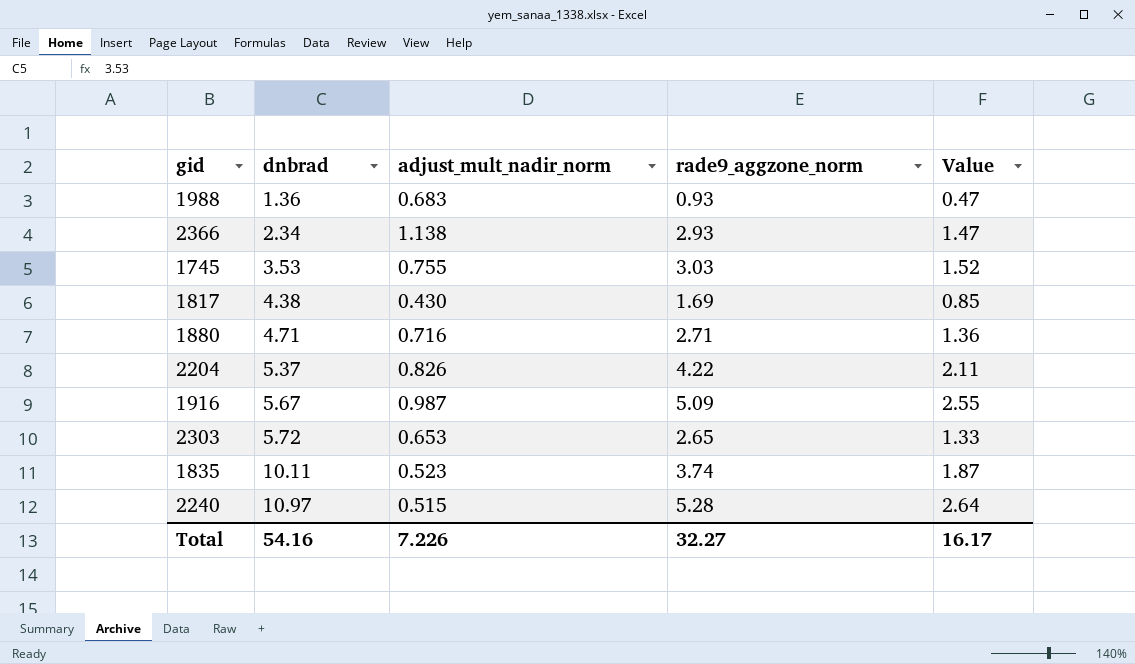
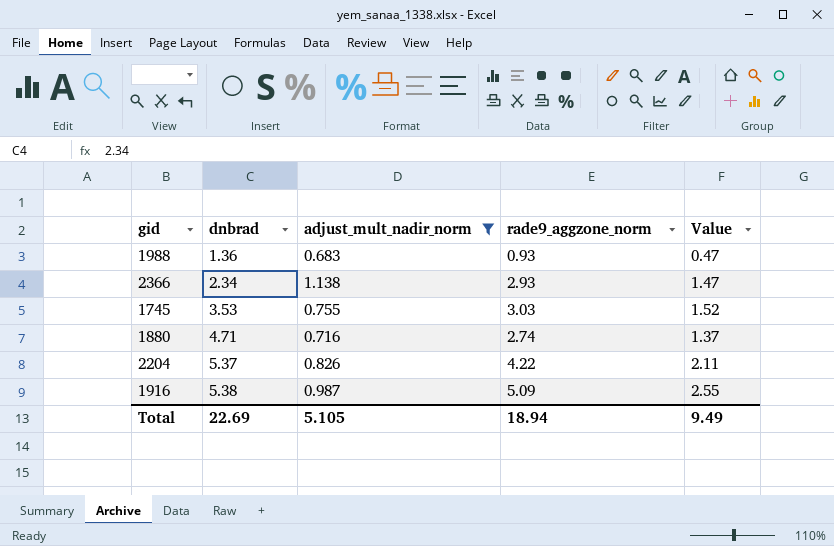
filter: none -> adjust_mult_nadir_norm >= 0.683
1880 | rade9_aggzone_norm: 2.71 -> 2.74
1880 | Value: 1.36 -> 1.37
1916 | dnbrad: 5.67 -> 5.38
Total | dnbrad: 54.16 -> 22.69
Total | adjust_mult_nadir_norm: 7.226 -> 5.105
Total | rade9_aggzone_norm: 32.27 -> 18.94
Total | Value: 16.17 -> 9.49

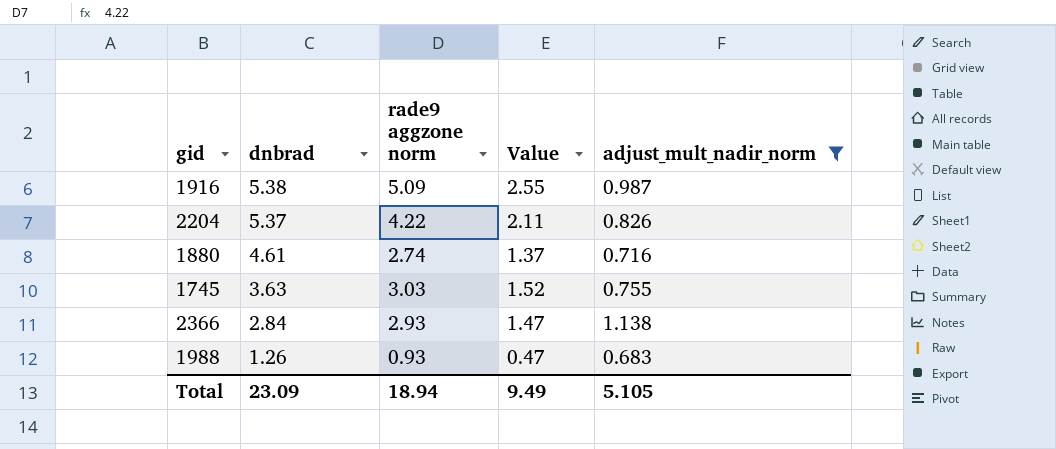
row order: dnbrad ascending -> dnbrad descending
column name: rade9_aggzone_norm -> rade9 aggzone norm
column adjust_mult_nadir_norm | position: 3 -> 5
1880 | dnbrad: 4.71 -> 4.61
1745 | dnbrad: 3.53 -> 3.63
2366 | dnbrad: 2.34 -> 2.84
1988 | dnbrad: 1.36 -> 1.26
Total | dnbrad: 22.69 -> 23.09

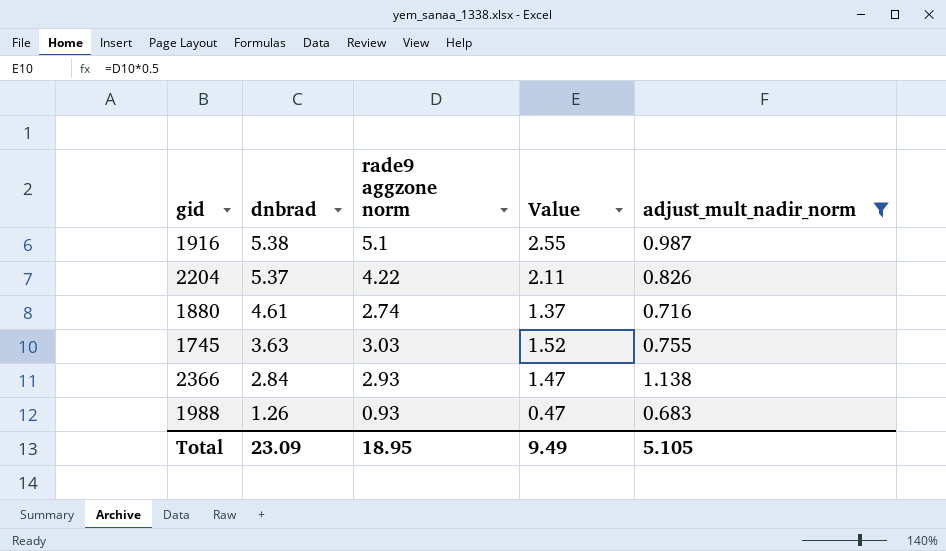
1916 | rade9 aggzone norm: 5.09 -> 5.1
Total | rade9 aggzone norm: 18.94 -> 18.95

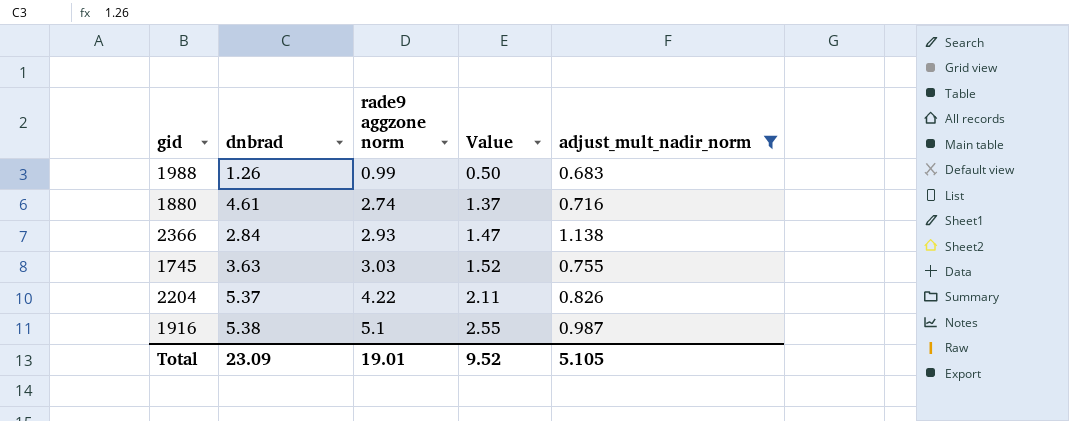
row order: dnbrad descending -> rade9 aggzone norm ascending
1988 | rade9 aggzone norm: 0.93 -> 0.99
1988 | Value: 0.47 -> 0.50
Total | rade9 aggzone norm: 18.95 -> 19.01
Total | Value: 9.49 -> 9.52

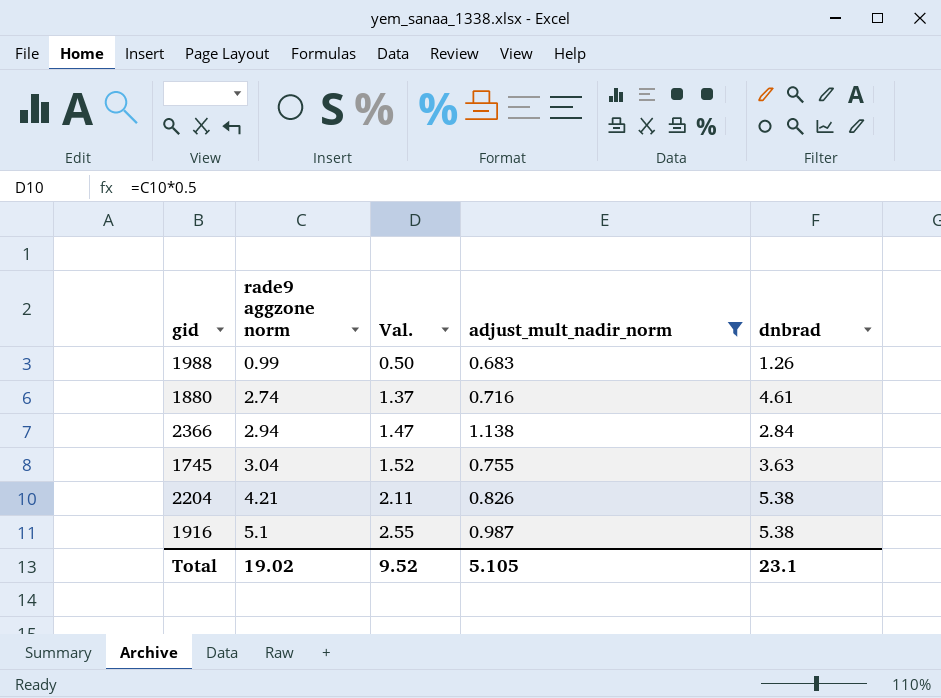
column name: Value -> Val.
column dnbrad | position: 2 -> 5
2366 | rade9 aggzone norm: 2.93 -> 2.94
1745 | rade9 aggzone norm: 3.03 -> 3.04
2204 | rade9 aggzone norm: 4.22 -> 4.21
2204 | dnbrad: 5.37 -> 5.38
Total | rade9 aggzone norm: 19.01 -> 19.02
Total | dnbrad: 23.09 -> 23.1

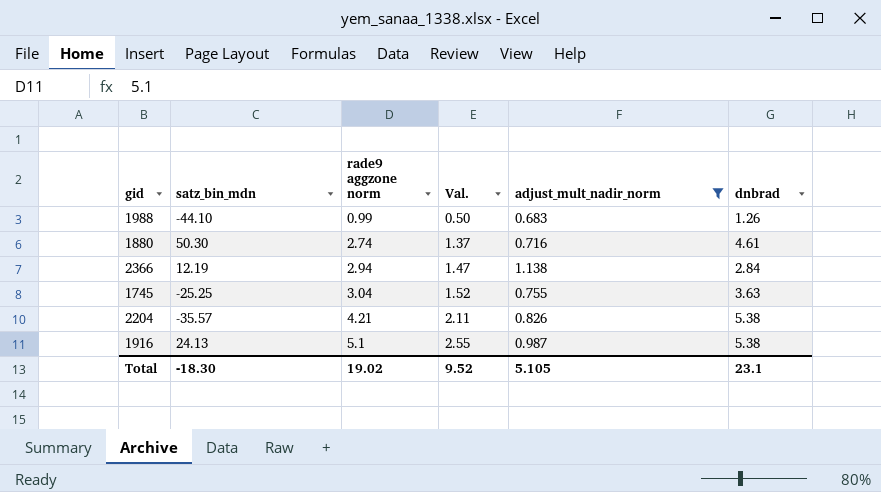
column satz_bin_mdn | position: none -> 2

